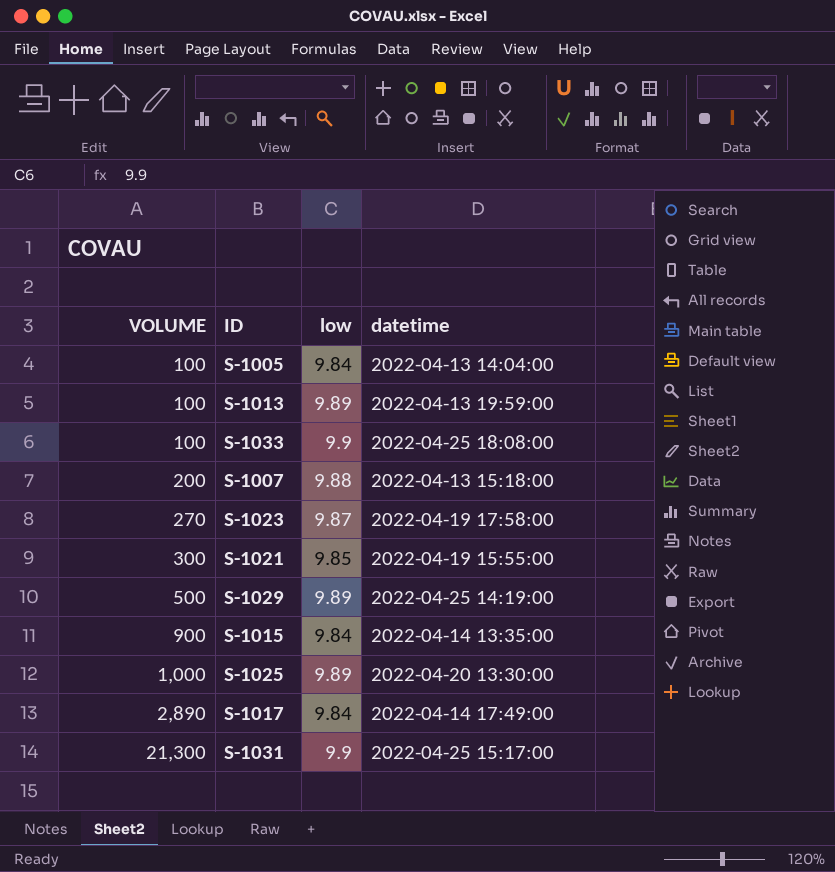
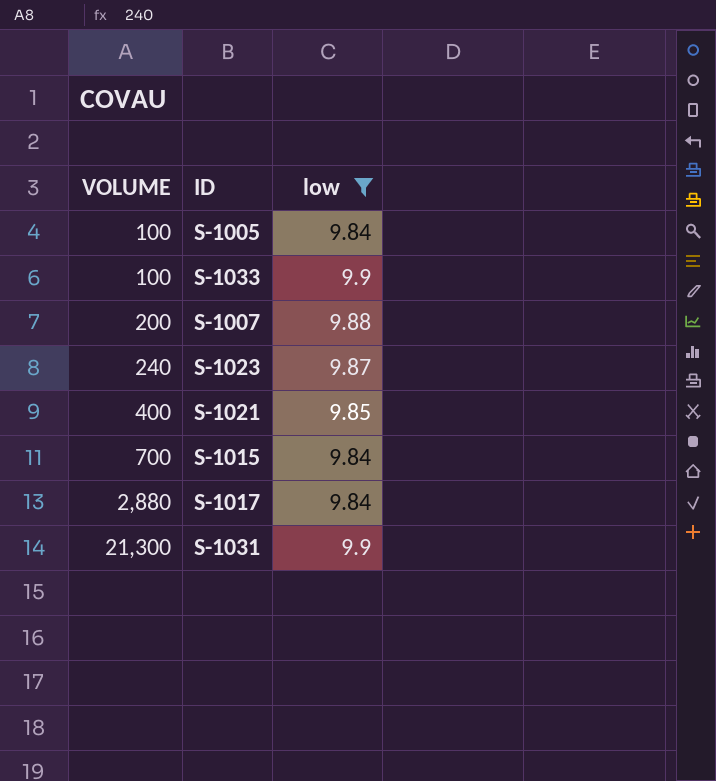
filter: none -> low != 9.89
column datetime | position: 4 -> none
S-1023 | VOLUME: 270 -> 240
S-1021 | VOLUME: 300 -> 400
S-1015 | VOLUME: 900 -> 700
S-1017 | VOLUME: 2,890 -> 2,880

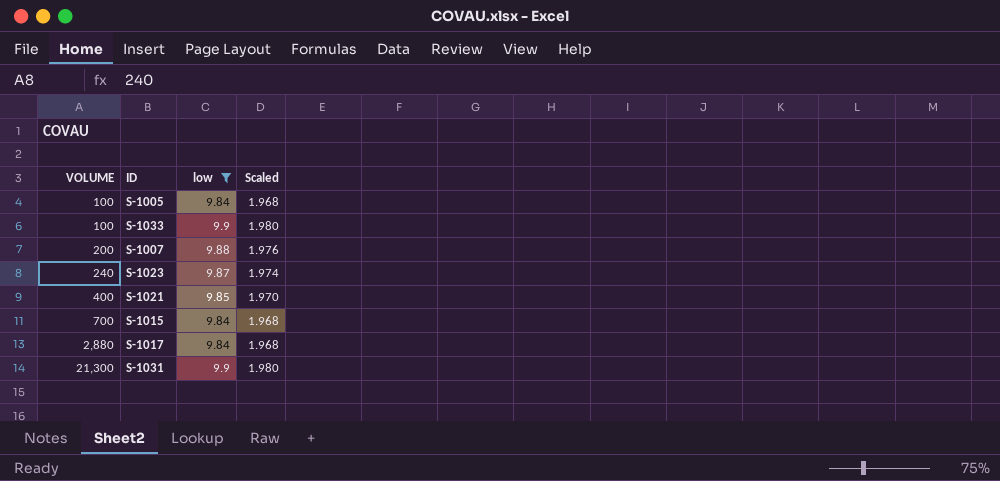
column Scaled | formula: none -> [low] * 0.2

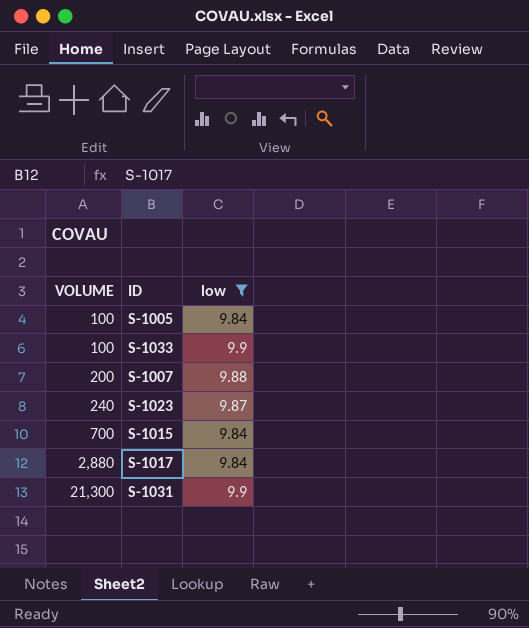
column Scaled | formula: [low] * 0.2 -> none
row S-1021: 400 | 9.85 | 1.970 -> none

